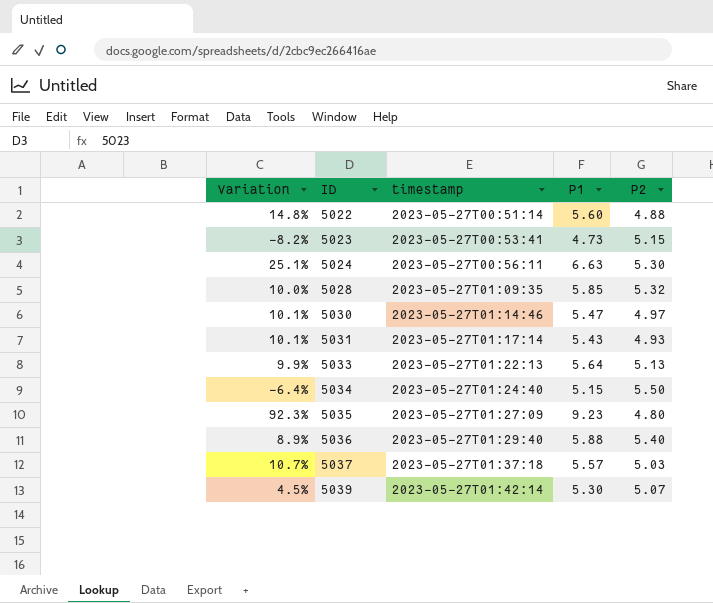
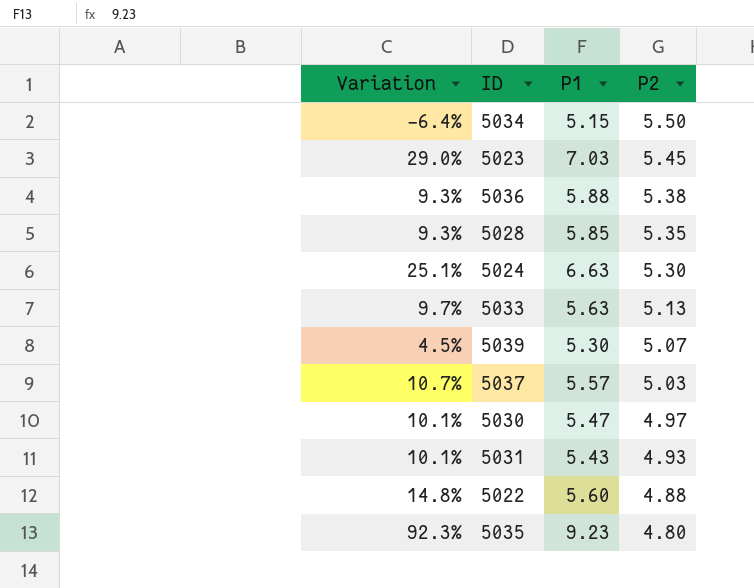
row order: ID ascending -> P2 descending
column timestamp | position: 3 -> none
5023 | Variation: -8.2% -> 29.0%
5023 | P1: 4.73 -> 7.03
5023 | P2: 5.15 -> 5.45
5036 | Variation: 8.9% -> 9.3%
5036 | P2: 5.40 -> 5.38
5028 | Variation: 10.0% -> 9.3%
5028 | P2: 5.32 -> 5.35
5033 | Variation: 9.9% -> 9.7%
5033 | P1: 5.64 -> 5.63

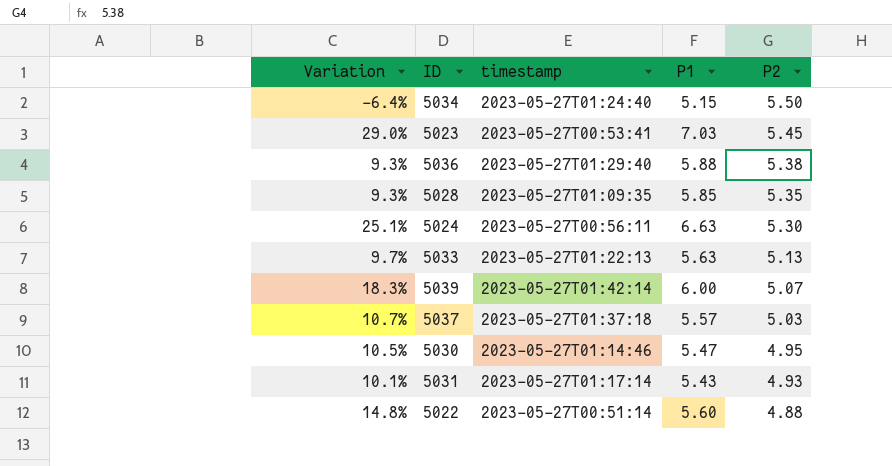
column timestamp | position: none -> 3
row 5035: 92.3% | 9.23 | 4.80 -> none
5039 | Variation: 4.5% -> 18.3%
5039 | P1: 5.30 -> 6.00
5030 | Variation: 10.1% -> 10.5%
5030 | P2: 4.97 -> 4.95

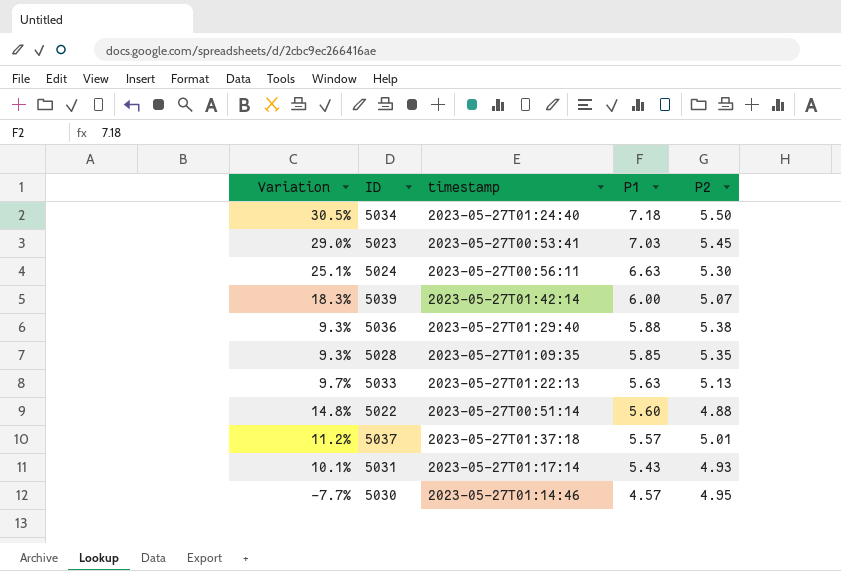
row order: P2 descending -> P1 descending
5034 | Variation: -6.4% -> 30.5%
5034 | P1: 5.15 -> 7.18
5037 | Variation: 10.7% -> 11.2%
5037 | P2: 5.03 -> 5.01
5030 | Variation: 10.5% -> -7.7%
5030 | P1: 5.47 -> 4.57

